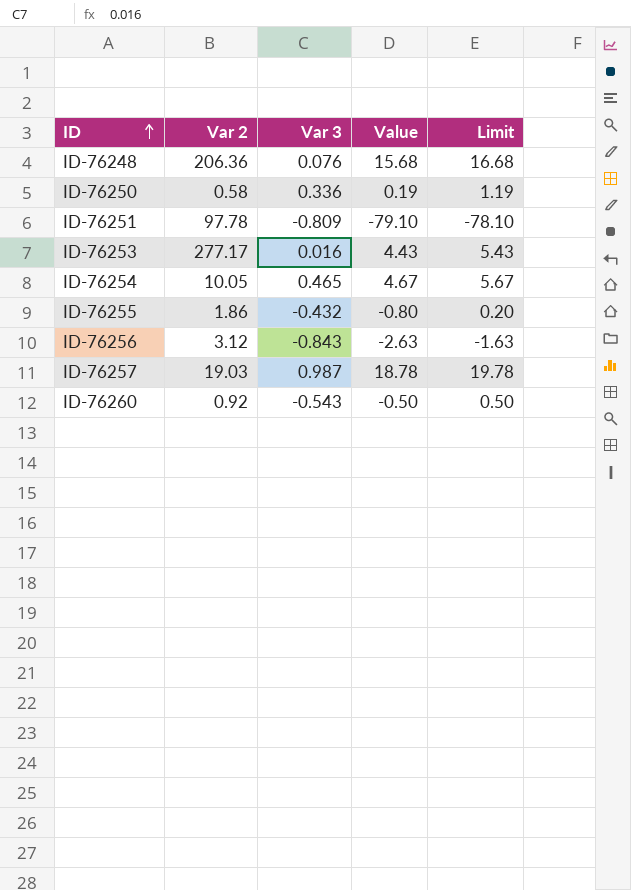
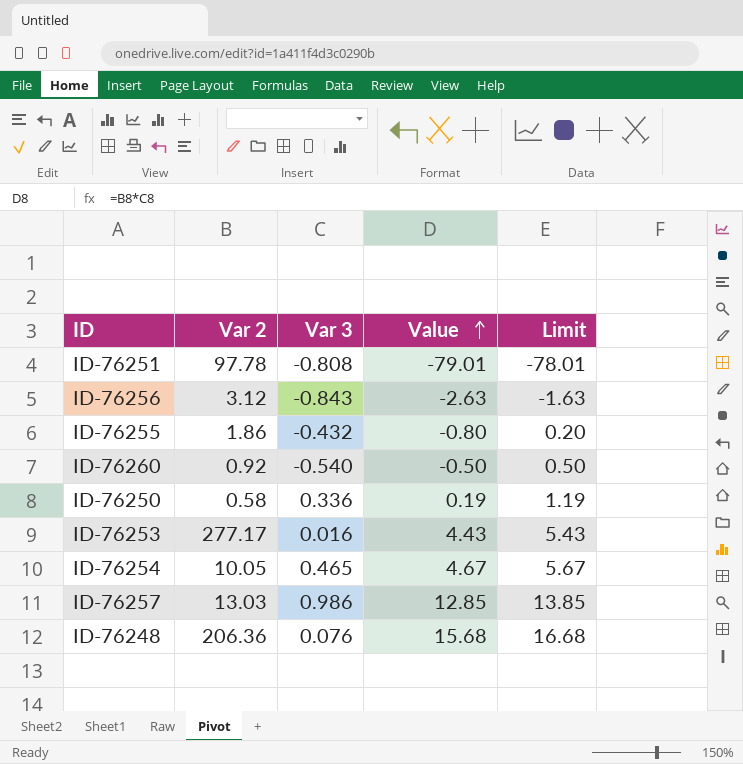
row order: ID ascending -> Value ascending
ID-76251 | Var 3: -0.809 -> -0.808
ID-76251 | Value: -79.10 -> -79.01
ID-76251 | Limit: -78.10 -> -78.01
ID-76260 | Var 3: -0.543 -> -0.540
ID-76257 | Var 2: 19.03 -> 13.03
ID-76257 | Var 3: 0.987 -> 0.986
ID-76257 | Value: 18.78 -> 12.85
ID-76257 | Limit: 19.78 -> 13.85

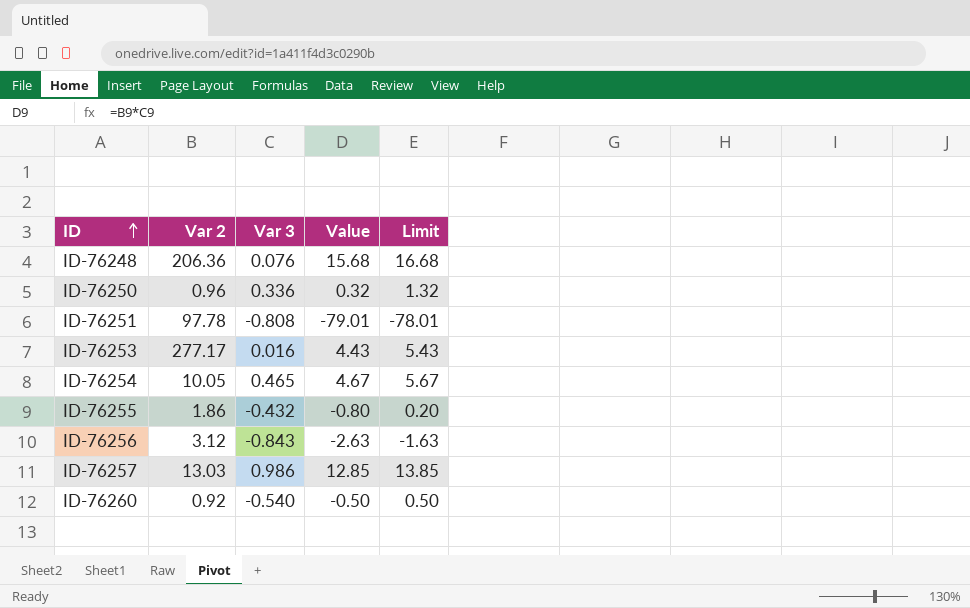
row order: Value ascending -> ID ascending
ID-76250 | Var 2: 0.58 -> 0.96
ID-76250 | Value: 0.19 -> 0.32
ID-76250 | Limit: 1.19 -> 1.32

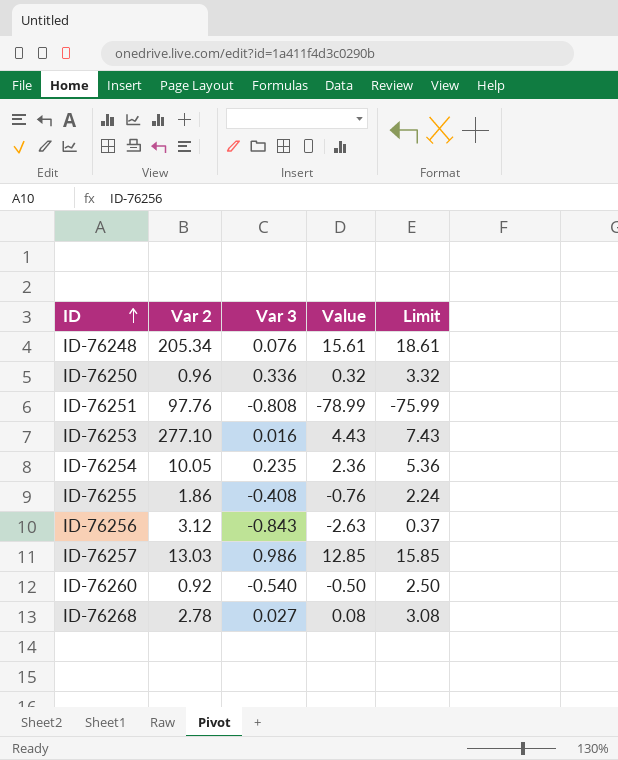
column Limit | formula: [Value] + 1 -> [Value] + 3
ID-76248 | Var 2: 206.36 -> 205.34
ID-76248 | Value: 15.68 -> 15.61
ID-76251 | Var 2: 97.78 -> 97.76
ID-76251 | Value: -79.01 -> -78.99
ID-76253 | Var 2: 277.17 -> 277.10
ID-76254 | Var 3: 0.465 -> 0.235
ID-76254 | Value: 4.67 -> 2.36
ID-76255 | Var 3: -0.432 -> -0.408
ID-76255 | Value: -0.80 -> -0.76
row ID-76268: none -> 2.78 | 0.027 | 0.08 | 3.08

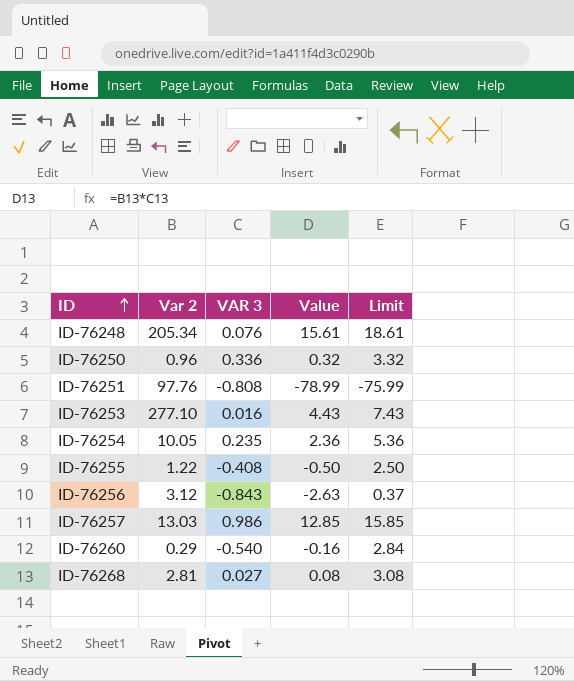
column name: Var 3 -> VAR 3
ID-76255 | Var 2: 1.86 -> 1.22
ID-76255 | Value: -0.76 -> -0.50
ID-76255 | Limit: 2.24 -> 2.50
ID-76260 | Var 2: 0.92 -> 0.29
ID-76260 | Value: -0.50 -> -0.16
ID-76260 | Limit: 2.50 -> 2.84
ID-76268 | Var 2: 2.78 -> 2.81

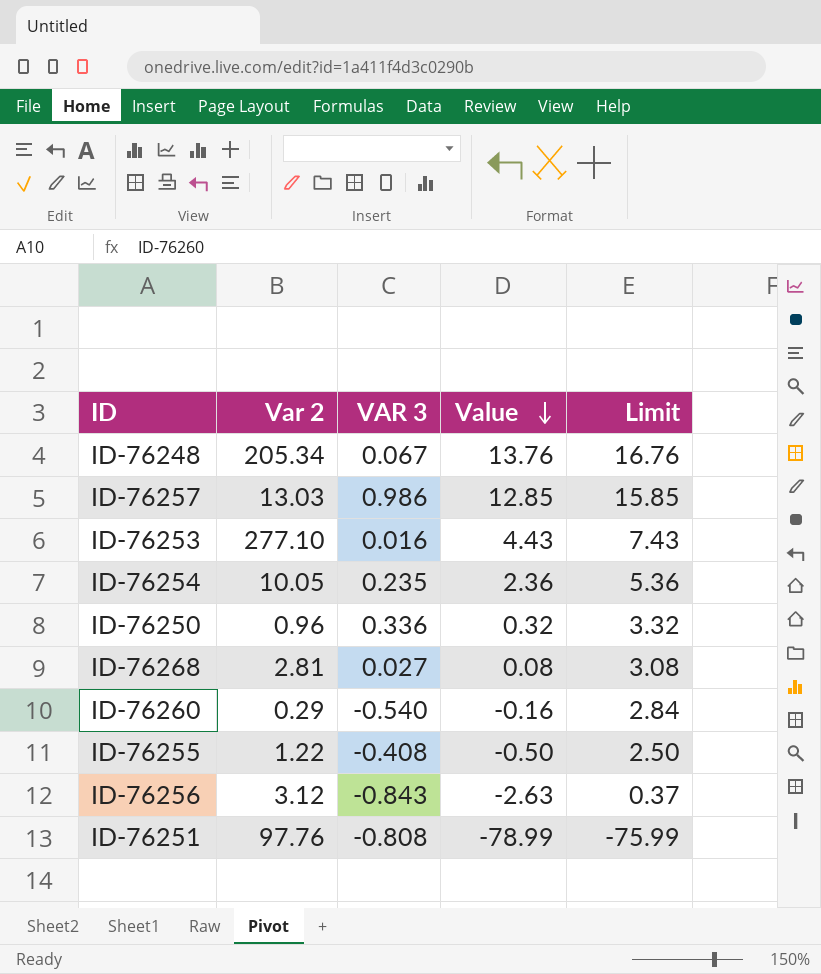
row order: ID ascending -> Value descending
ID-76248 | VAR 3: 0.076 -> 0.067
ID-76248 | Value: 15.61 -> 13.76
ID-76248 | Limit: 18.61 -> 16.76

